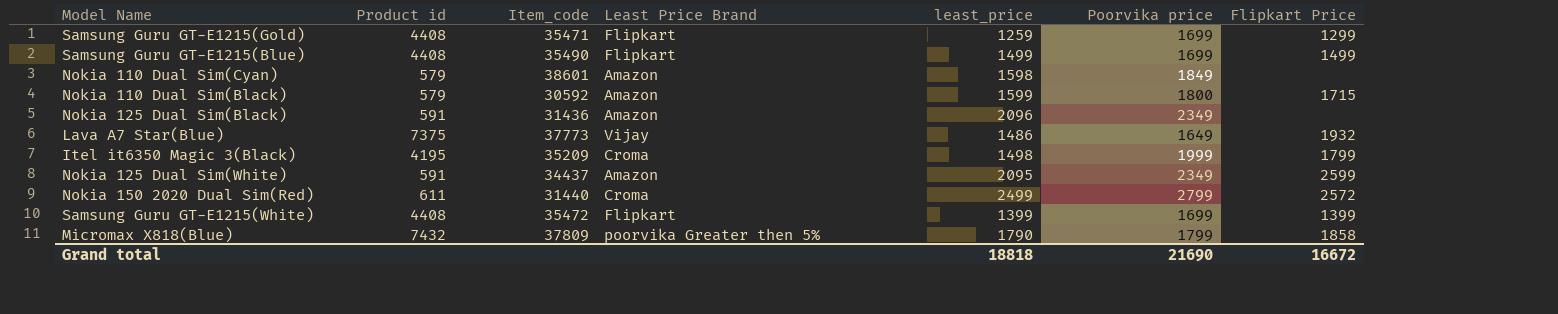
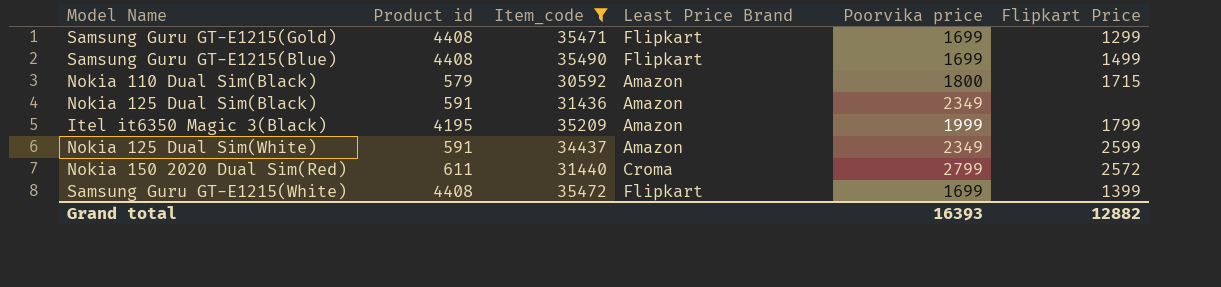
filter: none -> Item_code <= 35490
column least_price | position: 5 -> none
Itel it6350 Magic 3(Black) | Least Price Brand: Croma -> Amazon
Grand total | Poorvika price: 21690 -> 16393
Grand total | Flipkart Price: 16672 -> 12882

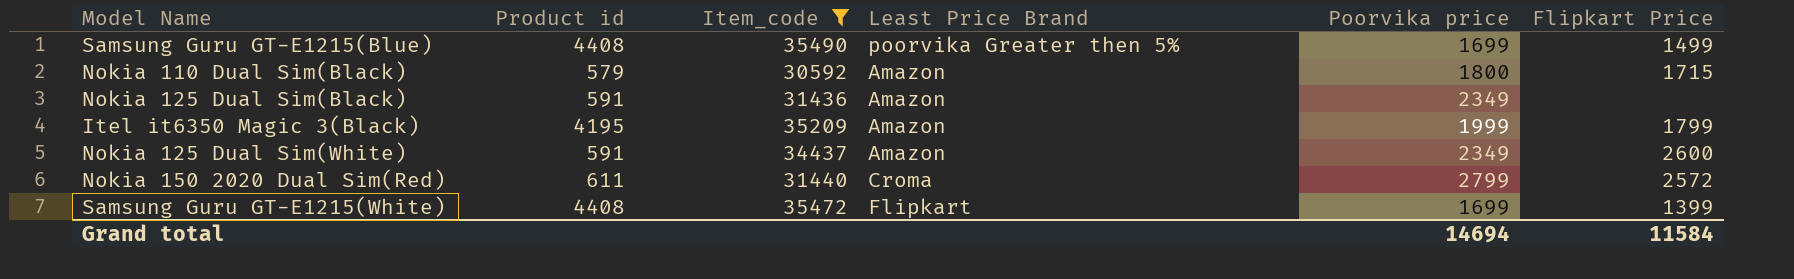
row Samsung Guru GT-E1215(Gold): 4408 | 35471 | Flipkart | 1699 | 1299 -> none
Samsung Guru GT-E1215(Blue) | Least Price Brand: Flipkart -> poorvika Greater then 5%
Nokia 125 Dual Sim(White) | Flipkart Price: 2599 -> 2600
Grand total | Poorvika price: 16393 -> 14694
Grand total | Flipkart Price: 12882 -> 11584

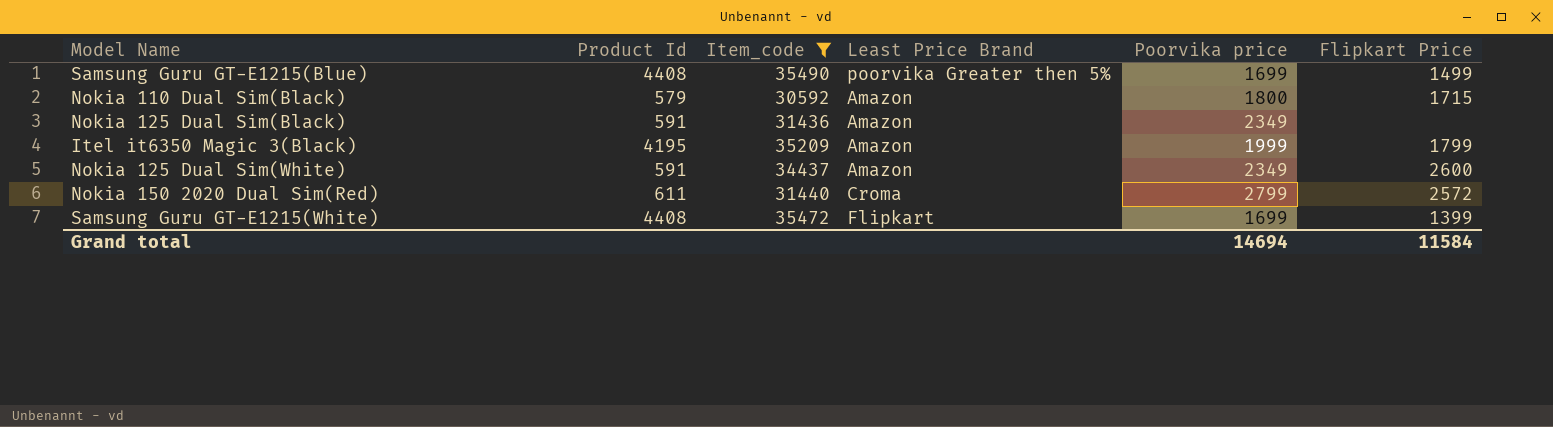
column name: Product id -> Product Id

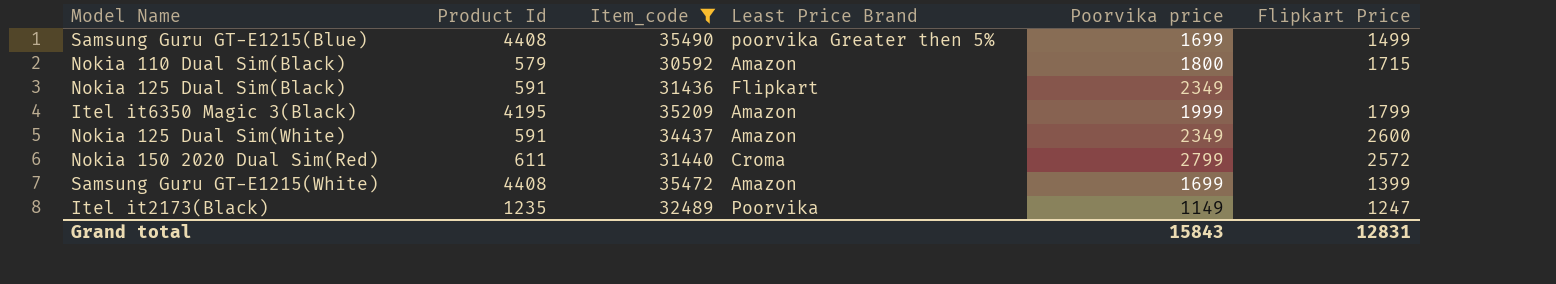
Nokia 125 Dual Sim(Black) | Least Price Brand: Amazon -> Flipkart
Samsung Guru GT-E1215(White) | Least Price Brand: Flipkart -> Amazon
row Itel it2173(Black): none -> 1235 | 32489 | Poorvika | 1149 | 1247
Grand total | Poorvika price: 14694 -> 15843
Grand total | Flipkart Price: 11584 -> 12831

